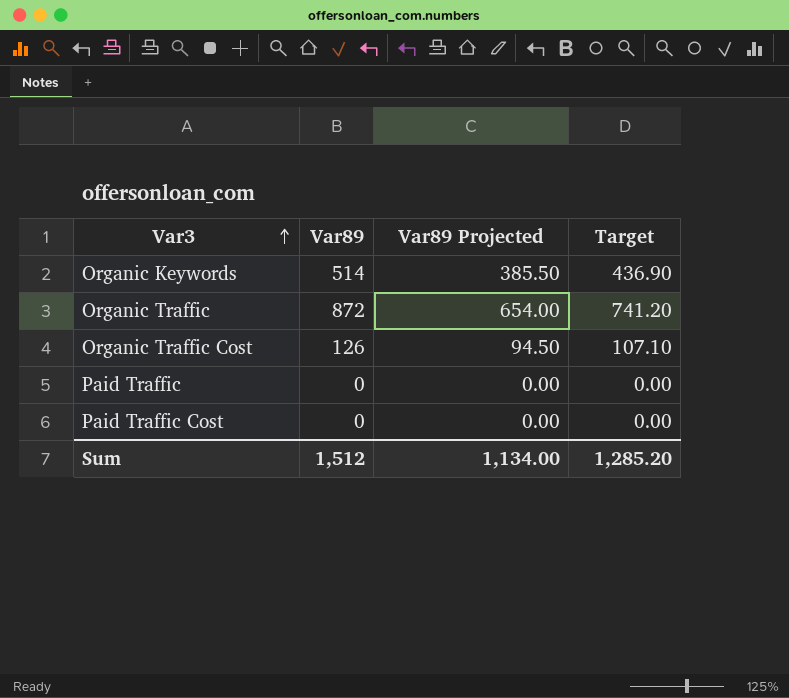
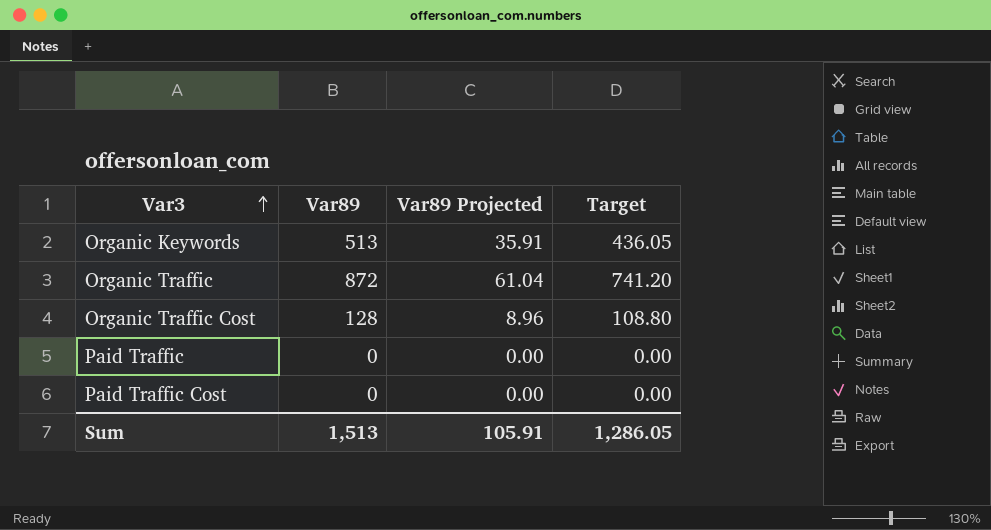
column Var89 Projected | formula: [Var89] * 0.75 -> [Var89] * 0.07
Organic Keywords | Var89: 514 -> 513
Organic Keywords | Target: 436.90 -> 436.05
Organic Traffic Cost | Var89: 126 -> 128
Organic Traffic Cost | Target: 107.10 -> 108.80
Sum | Var89: 1,512 -> 1,513
Sum | Var89 Projected: 1,134.00 -> 105.91
Sum | Target: 1,285.20 -> 1,286.05

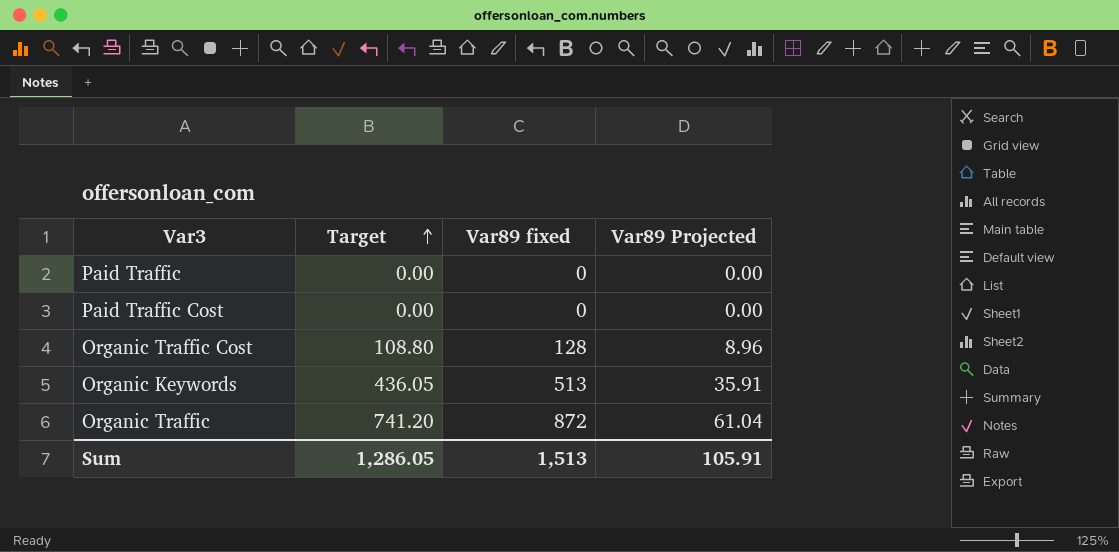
row order: Var3 ascending -> Target ascending
column Target | position: 4 -> 2
column name: Var89 -> Var89 fixed

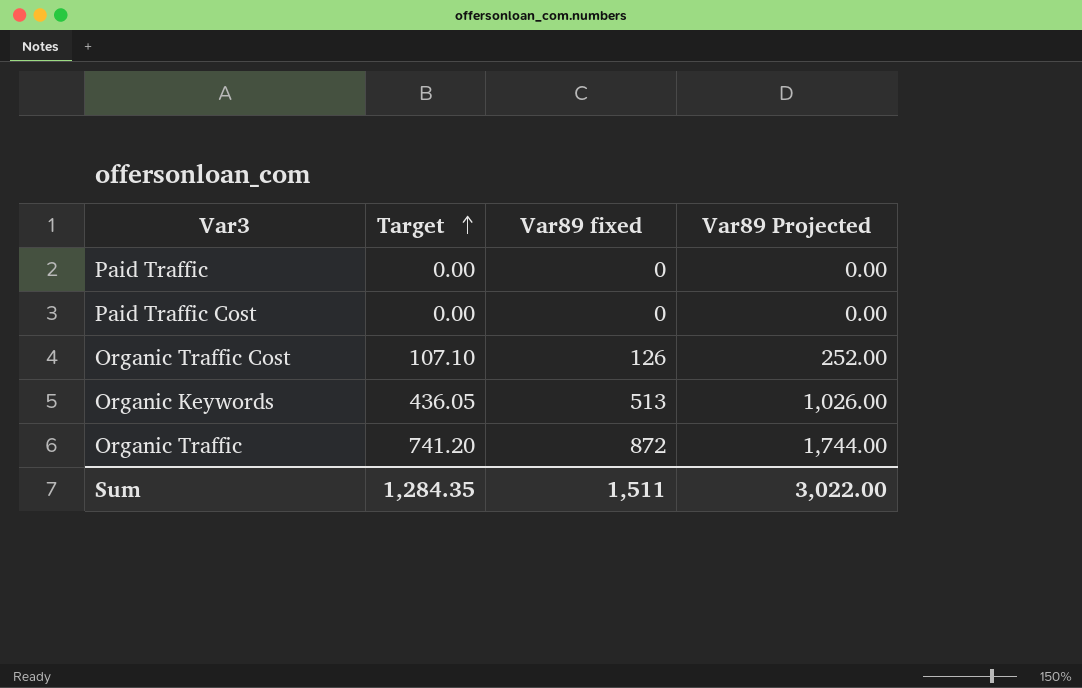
column Var89 Projected | formula: [Var89 fixed] * 0.07 -> [Var89 fixed] * 2
Organic Traffic Cost | Target: 108.80 -> 107.10
Organic Traffic Cost | Var89 fixed: 128 -> 126
Sum | Target: 1,286.05 -> 1,284.35
Sum | Var89 fixed: 1,513 -> 1,511
Sum | Var89 Projected: 105.91 -> 3,022.00

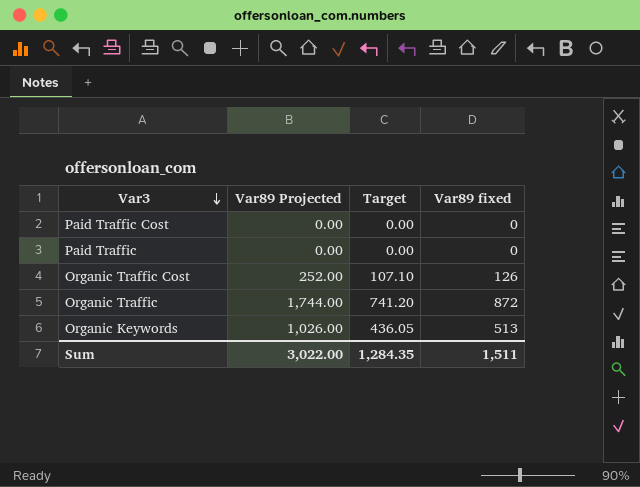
row order: Target ascending -> Var3 descending
column Var89 Projected | position: 4 -> 2

